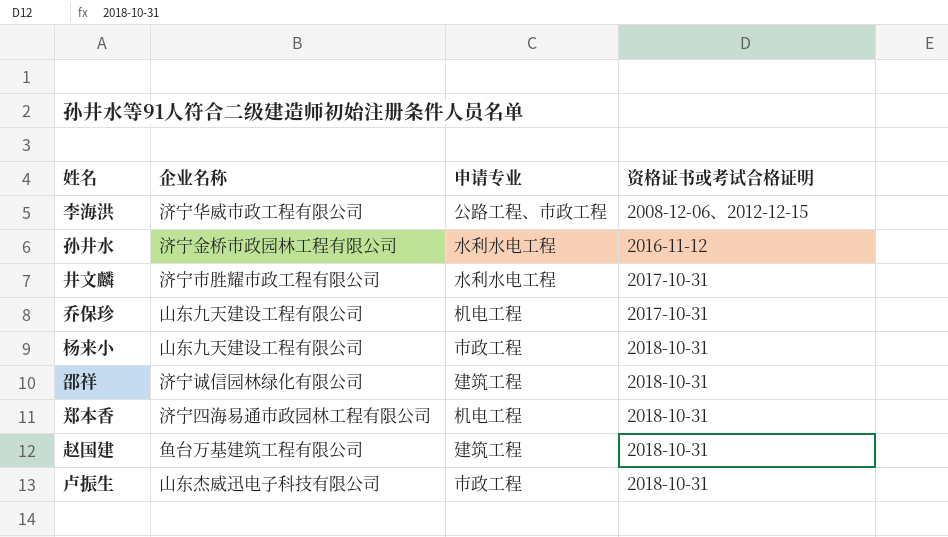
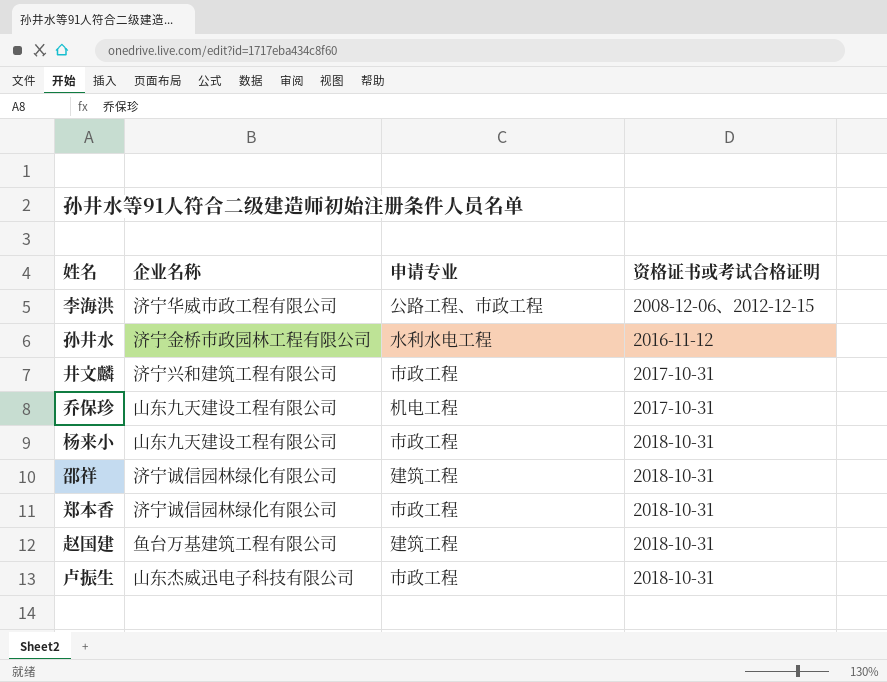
井文麟 | 企业名称: 济宁市胜耀市政工程有限公司 -> 济宁兴和建筑工程有限公司
井文麟 | 申请专业: 水利水电工程 -> 市政工程
郑本香 | 企业名称: 济宁四海易通市政园林工程有限公司 -> 济宁诚信园林绿化有限公司
郑本香 | 申请专业: 机电工程 -> 市政工程

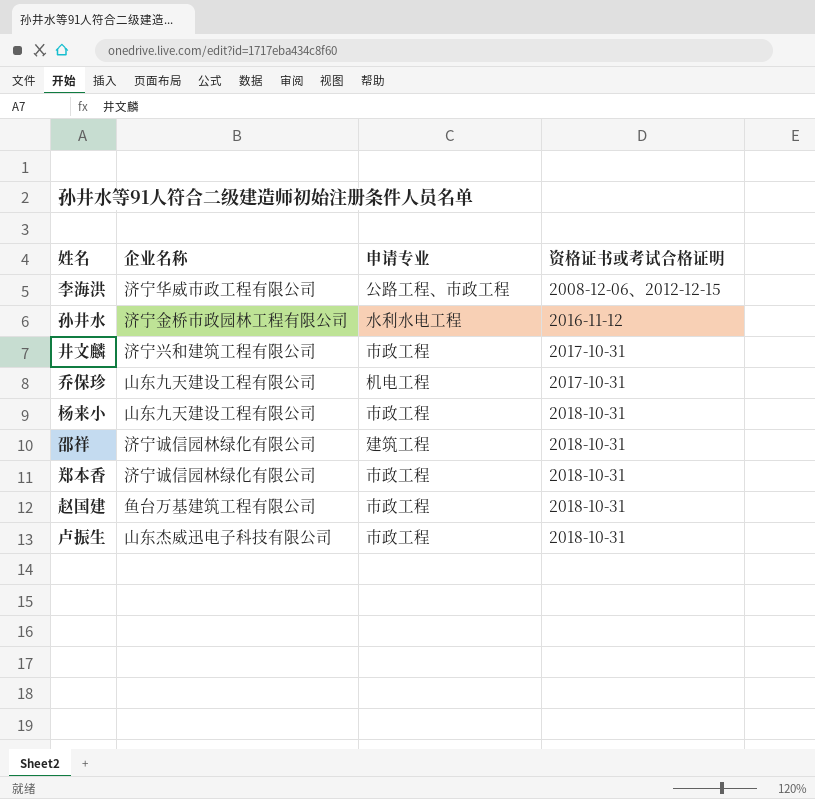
赵国建 | 申请专业: 建筑工程 -> 市政工程

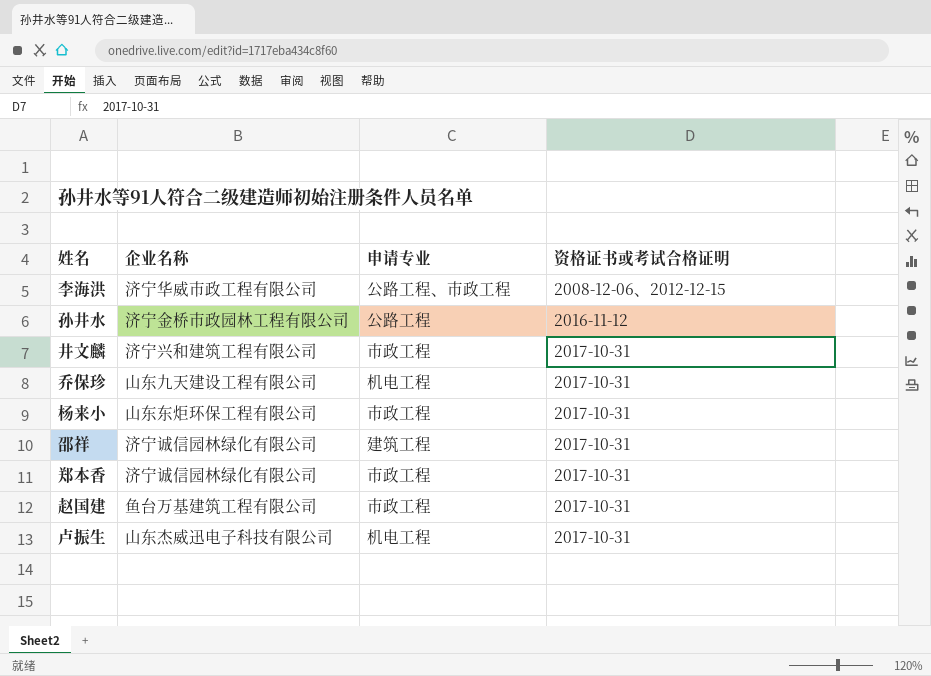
孙井水 | 申请专业: 水利水电工程 -> 公路工程
杨来小 | 企业名称: 山东九天建设工程有限公司 -> 山东东炬环保工程有限公司
杨来小 | 资格证书或考试合格证明: 2018-10-31 -> 2017-10-31
邵祥 | 资格证书或考试合格证明: 2018-10-31 -> 2017-10-31
郑本香 | 资格证书或考试合格证明: 2018-10-31 -> 2017-10-31
赵国建 | 资格证书或考试合格证明: 2018-10-31 -> 2017-10-31
卢振生 | 申请专业: 市政工程 -> 机电工程
卢振生 | 资格证书或考试合格证明: 2018-10-31 -> 2017-10-31

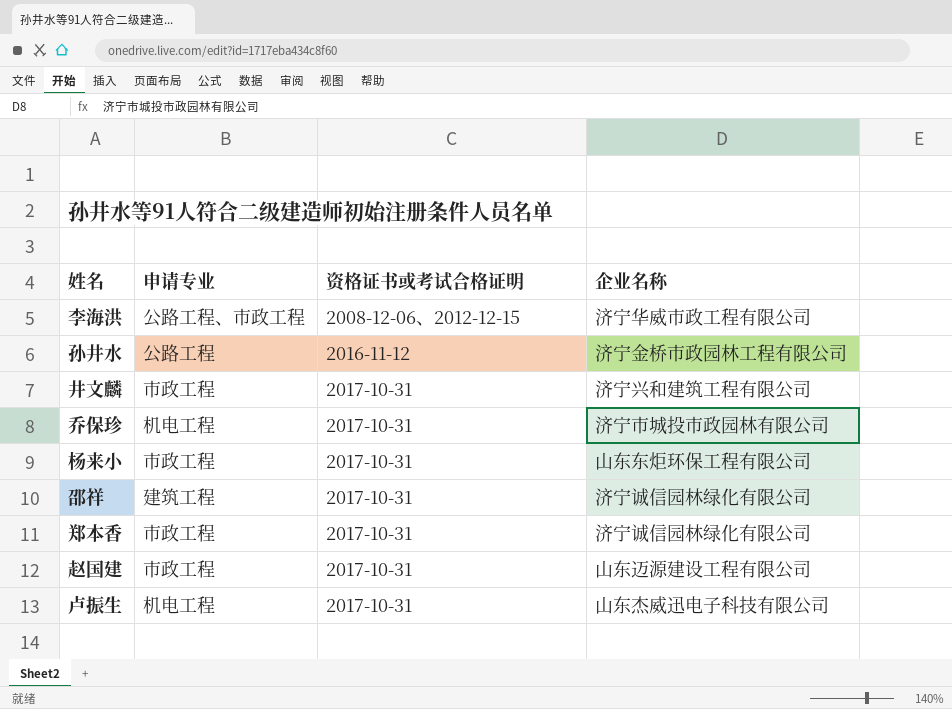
column 企业名称 | position: 2 -> 4
乔保珍 | 企业名称: 山东九天建设工程有限公司 -> 济宁市城投市政园林有限公司
赵国建 | 企业名称: 鱼台万基建筑工程有限公司 -> 山东迈源建设工程有限公司

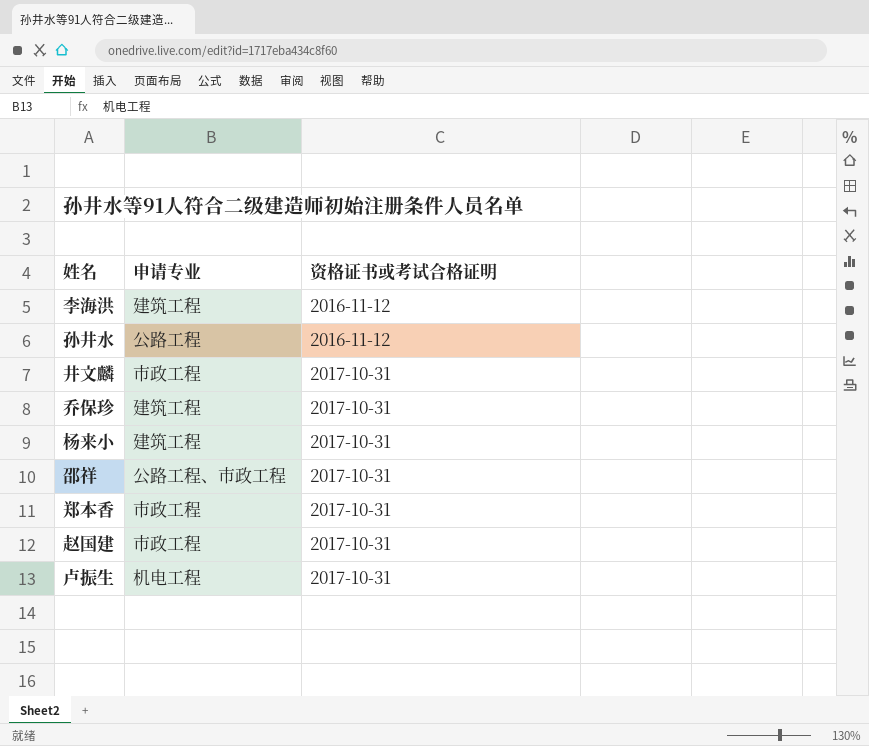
column 企业名称 | position: 4 -> none
李海洪 | 申请专业: 公路工程、市政工程 -> 建筑工程
李海洪 | 资格证书或考试合格证明: 2008-12-06、2012-12-15 -> 2016-11-12
乔保珍 | 申请专业: 机电工程 -> 建筑工程
杨来小 | 申请专业: 市政工程 -> 建筑工程
邵祥 | 申请专业: 建筑工程 -> 公路工程、市政工程

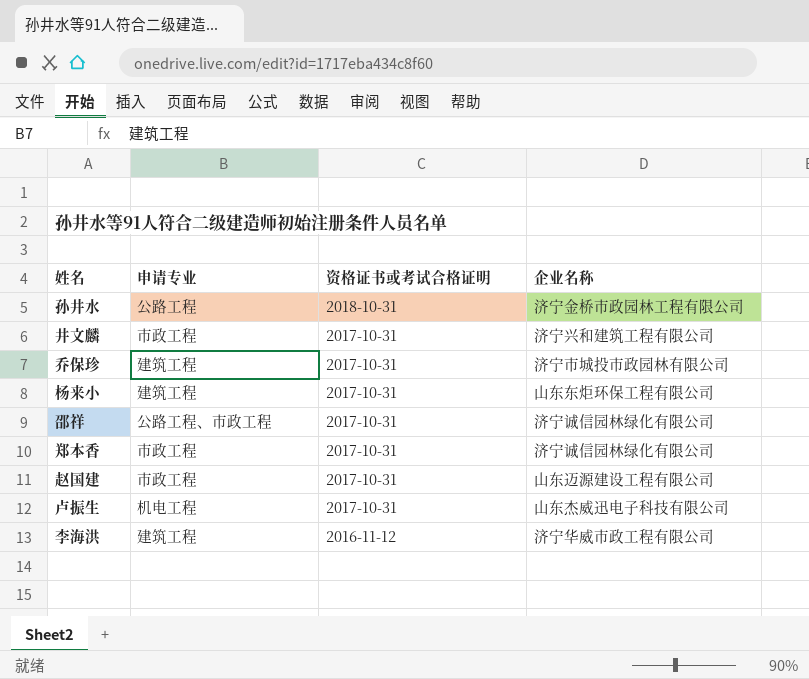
row order: 资格证书或考试合格证明 ascending -> 资格证书或考试合格证明 descending
column 企业名称 | position: none -> 4
孙井水 | 资格证书或考试合格证明: 2016-11-12 -> 2018-10-31

